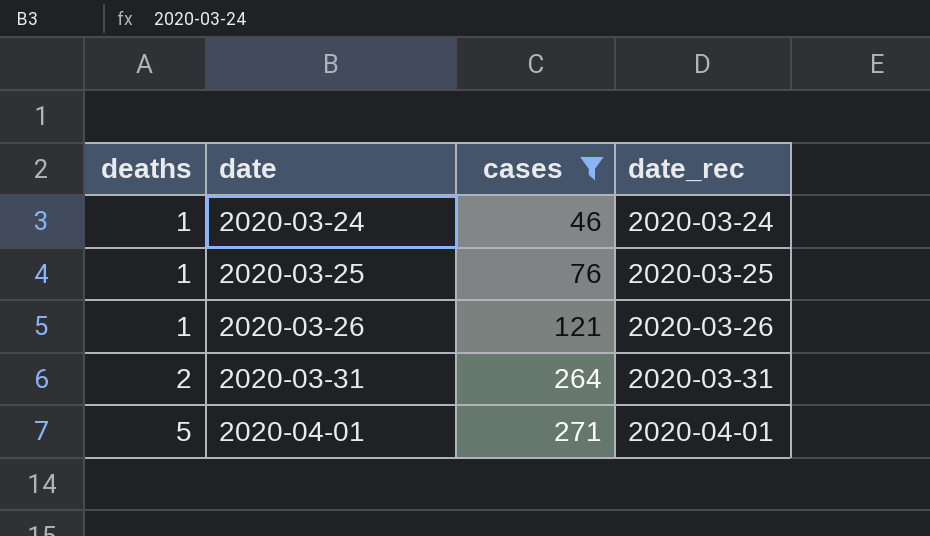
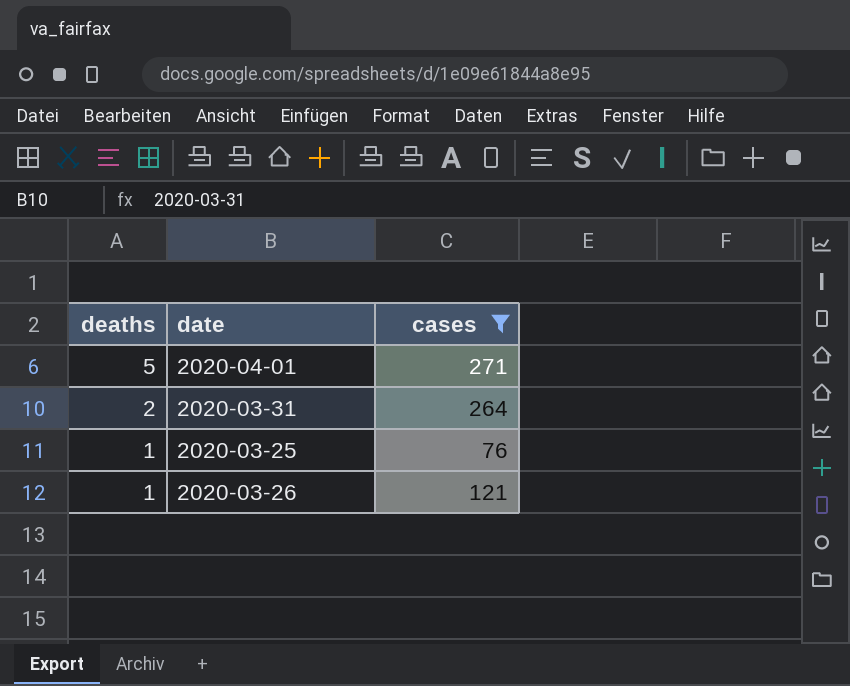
row order: deaths ascending -> deaths descending
column date_rec | position: 4 -> none
row 2020-03-24: 1 | 46 | 2020-03-24 -> none

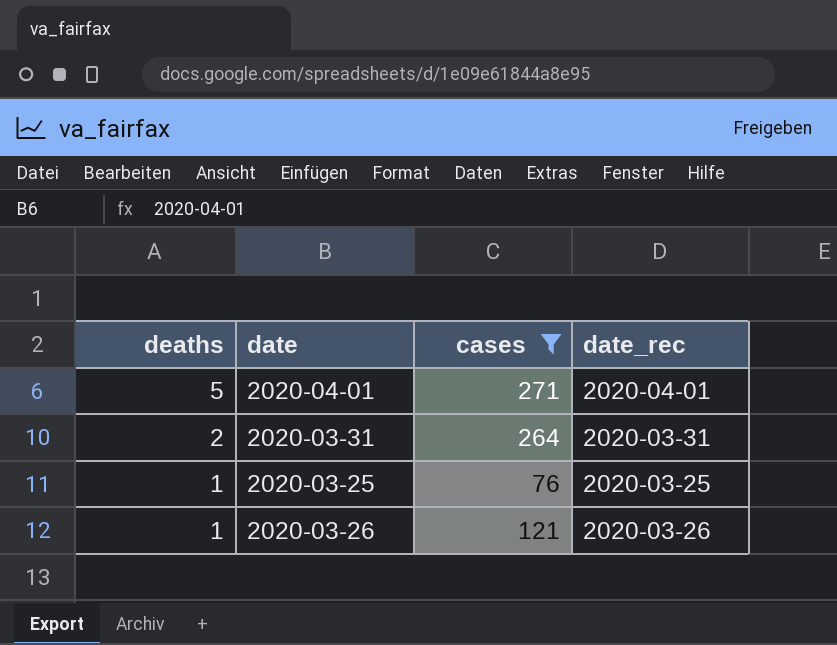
column date_rec | position: none -> 4

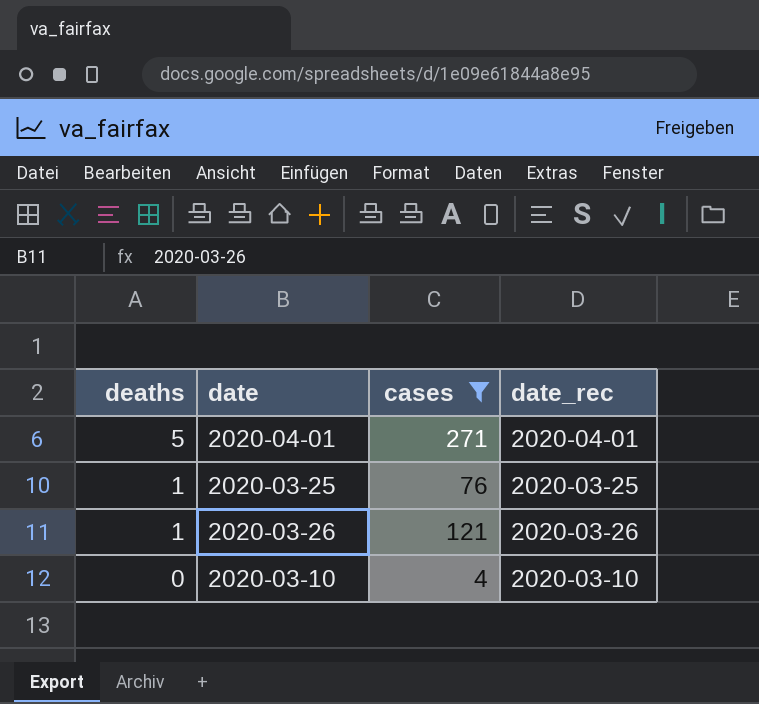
row 2020-03-31: 2 | 264 | 2020-03-31 -> none
row 2020-03-10: none -> 0 | 4 | 2020-03-10

